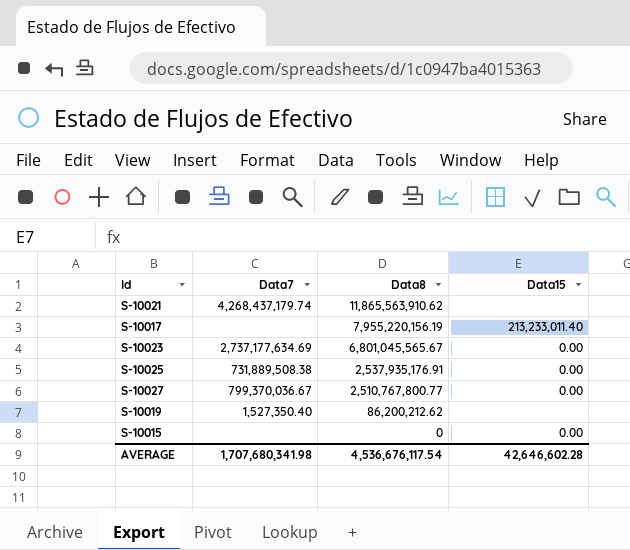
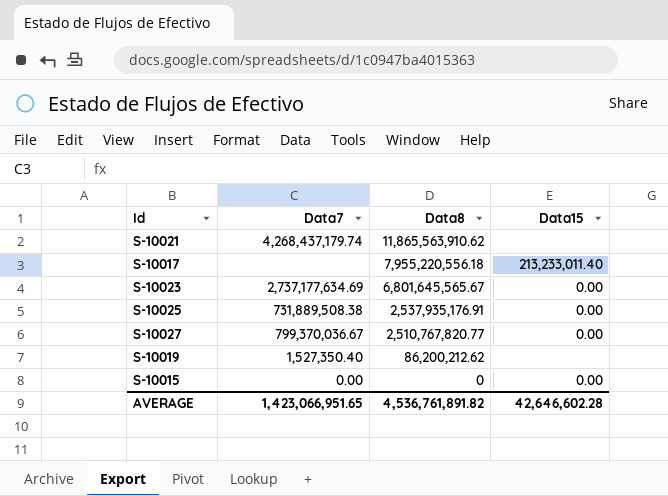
S-10017 | Data8: 7,955,220,156.19 -> 7,955,220,556.18
S-10023 | Data8: 6,801,045,565.67 -> 6,801,645,565.67
S-10027 | Data8: 2,510,767,800.77 -> 2,510,767,820.77
S-10015 | Data7: none -> 0.00
AVERAGE | Data7: 1,707,680,341.98 -> 1,423,066,951.65
AVERAGE | Data8: 4,536,676,117.54 -> 4,536,761,891.82

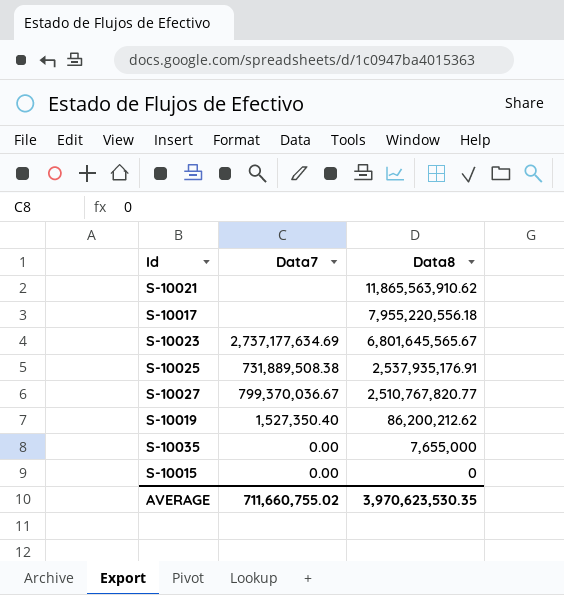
column Data15 | position: 4 -> none
S-10021 | Data7: 4,268,437,179.74 -> none
row S-10035: none -> 0.00 | 7,655,000
AVERAGE | Data7: 1,423,066,951.65 -> 711,660,755.02
AVERAGE | Data8: 4,536,761,891.82 -> 3,970,623,530.35

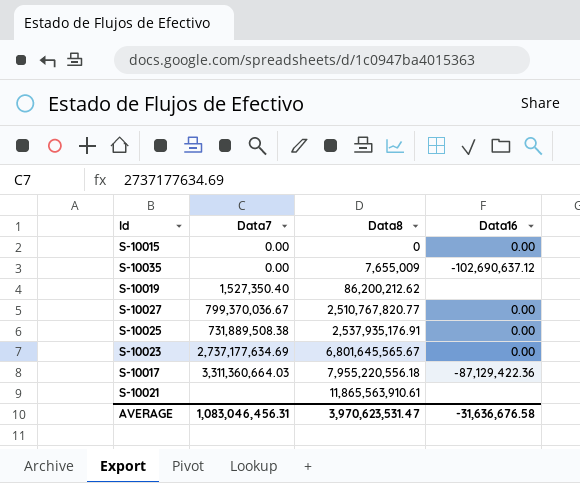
row order: Data8 descending -> Data8 ascending
column Data16 | position: none -> 4
S-10035 | Data8: 7,655,000 -> 7,655,009
S-10017 | Data7: none -> 3,311,360,664.03
S-10021 | Data8: 11,865,563,910.62 -> 11,865,563,910.61
AVERAGE | Data7: 711,660,755.02 -> 1,083,046,456.31
AVERAGE | Data8: 3,970,623,530.35 -> 3,970,623,531.47

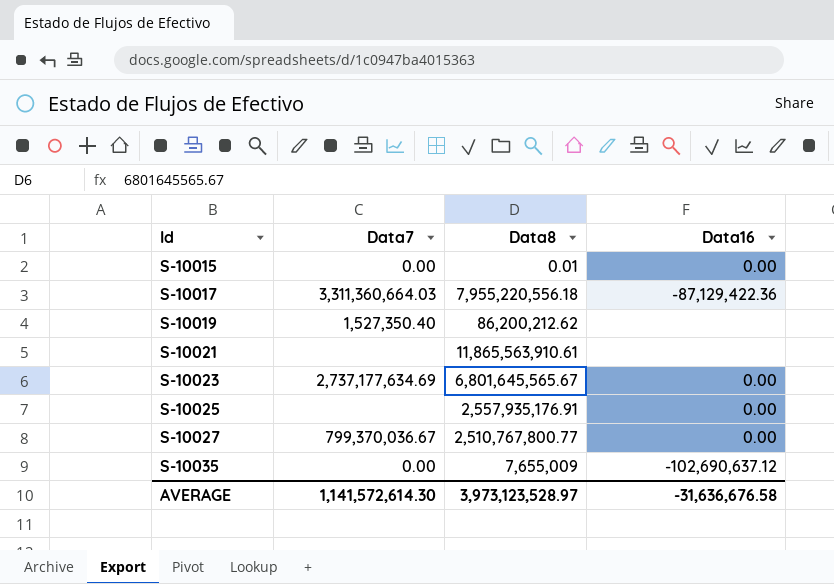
row order: Data8 ascending -> Id ascending
S-10015 | Data8: 0 -> 0.01
S-10025 | Data7: 731,889,508.38 -> none
S-10025 | Data8: 2,537,935,176.91 -> 2,557,935,176.91
S-10027 | Data8: 2,510,767,820.77 -> 2,510,767,800.77
AVERAGE | Data7: 1,083,046,456.31 -> 1,141,572,614.30
AVERAGE | Data8: 3,970,623,531.47 -> 3,973,123,528.97

